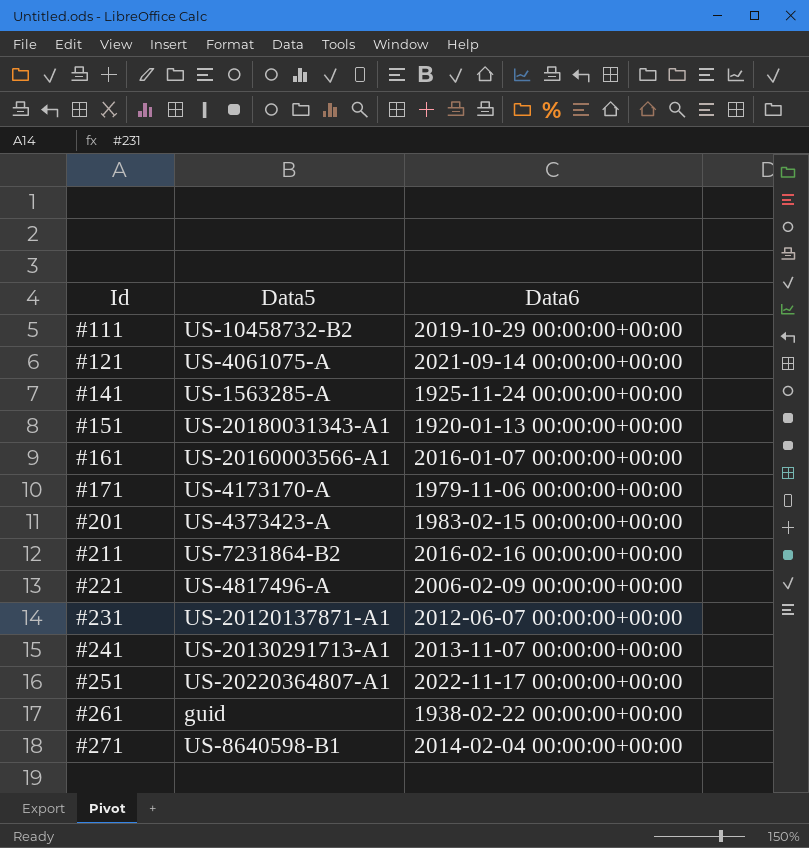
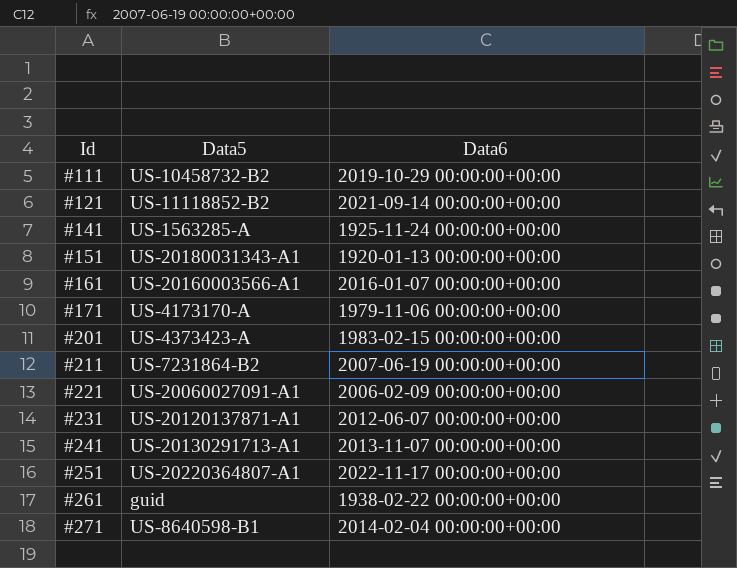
#121 | Data5: US-4061075-A -> US-11118852-B2
#211 | Data6: 2016-02-16 00:00:00+00:00 -> 2007-06-19 00:00:00+00:00
#221 | Data5: US-4817496-A -> US-20060027091-A1

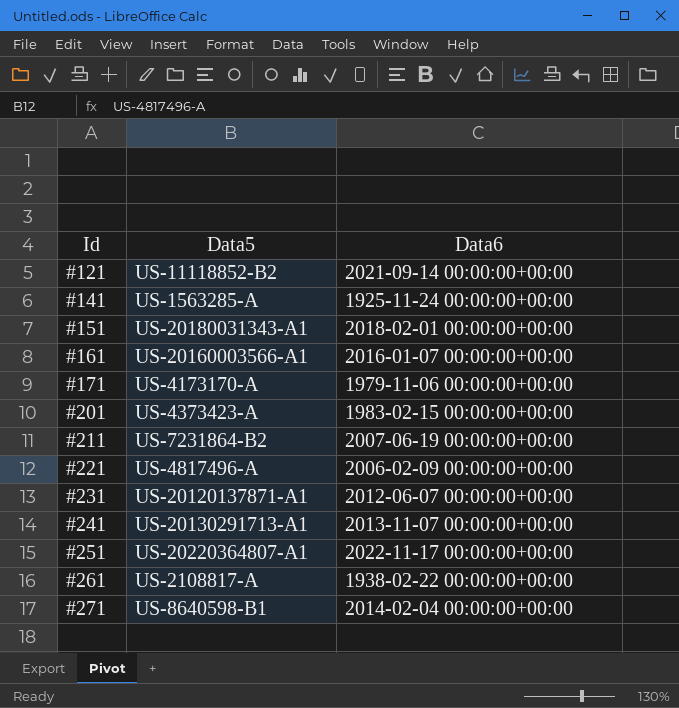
row #111: US-10458732-B2 | 2019-10-29 00:00:00+00:00 -> none
#151 | Data6: 1920-01-13 00:00:00+00:00 -> 2018-02-01 00:00:00+00:00
#221 | Data5: US-20060027091-A1 -> US-4817496-A
#261 | Data5: guid -> US-2108817-A

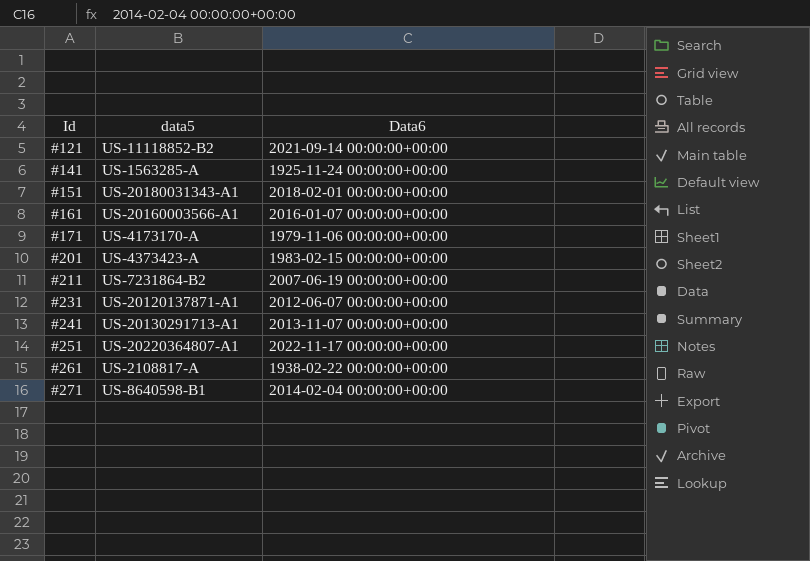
column name: Data5 -> data5
row #221: US-4817496-A | 2006-02-09 00:00:00+00:00 -> none

